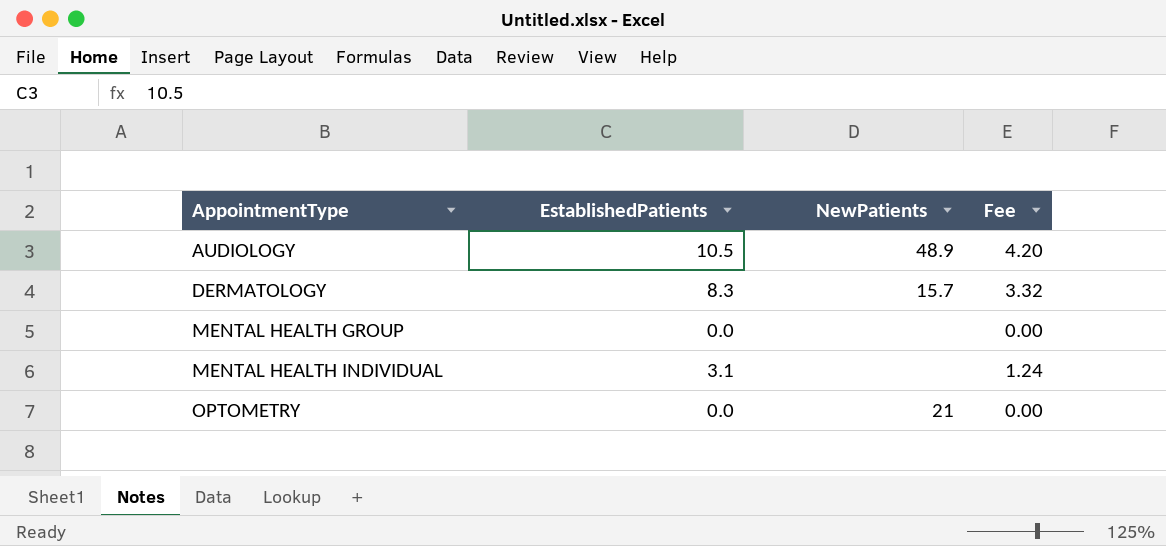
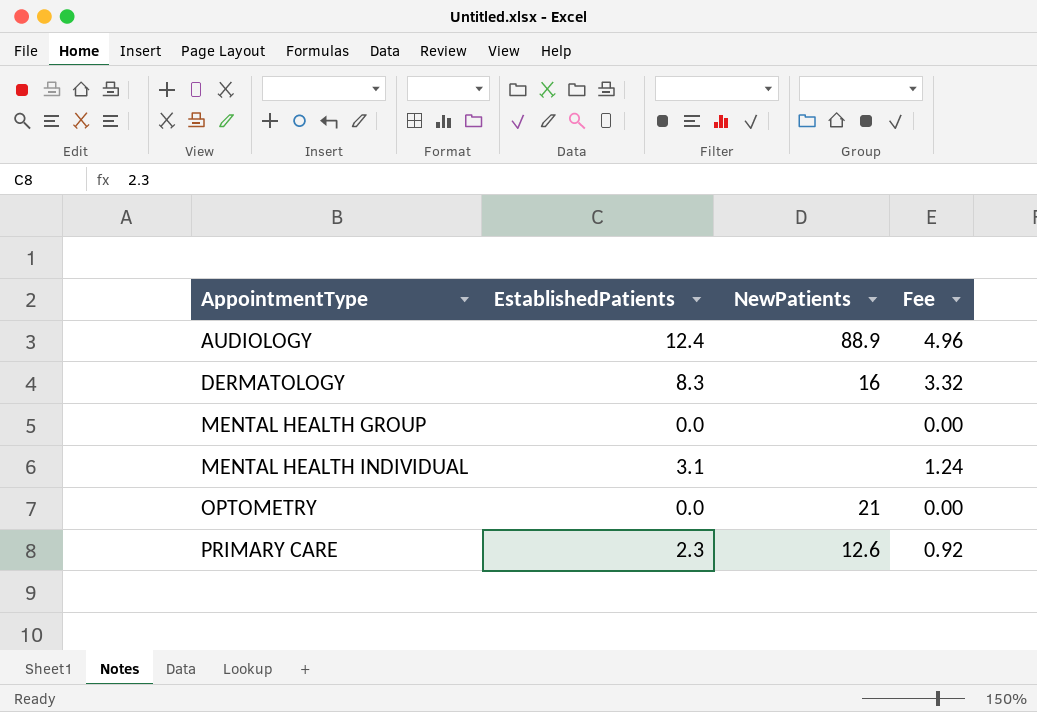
AUDIOLOGY | EstablishedPatients: 10.5 -> 12.4
AUDIOLOGY | NewPatients: 48.9 -> 88.9
AUDIOLOGY | Fee: 4.20 -> 4.96
DERMATOLOGY | NewPatients: 15.7 -> 16
row PRIMARY CARE: none -> 2.3 | 12.6 | 0.92

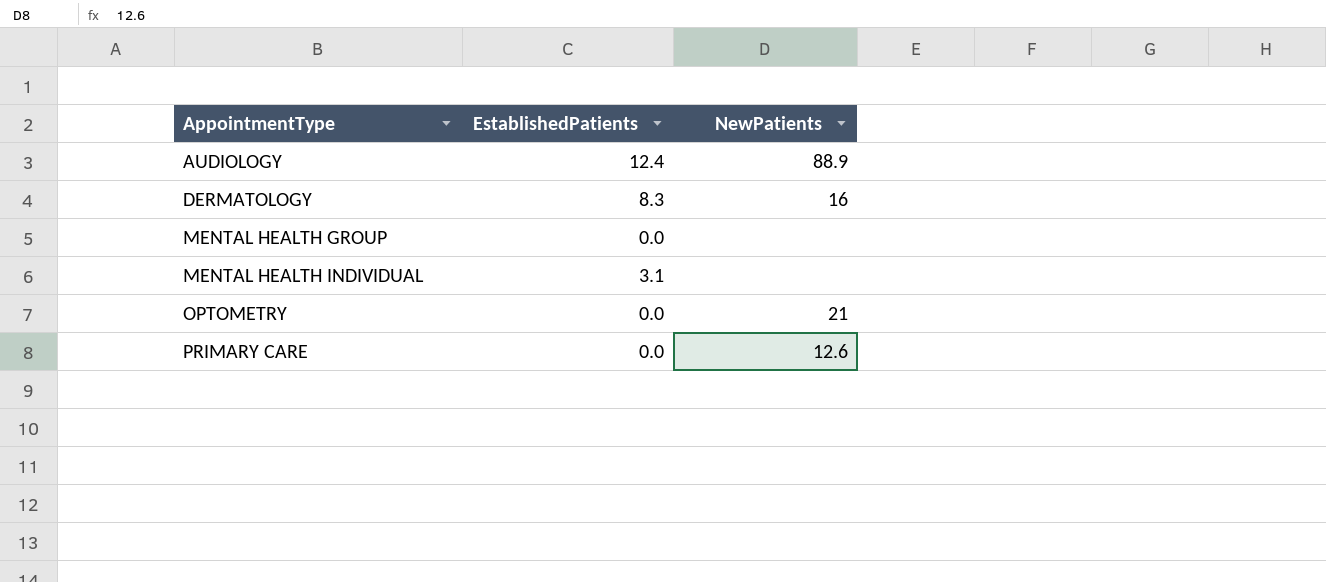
column Fee | formula: [EstablishedPatients] * 0.4 -> none
PRIMARY CARE | EstablishedPatients: 2.3 -> 0.0

